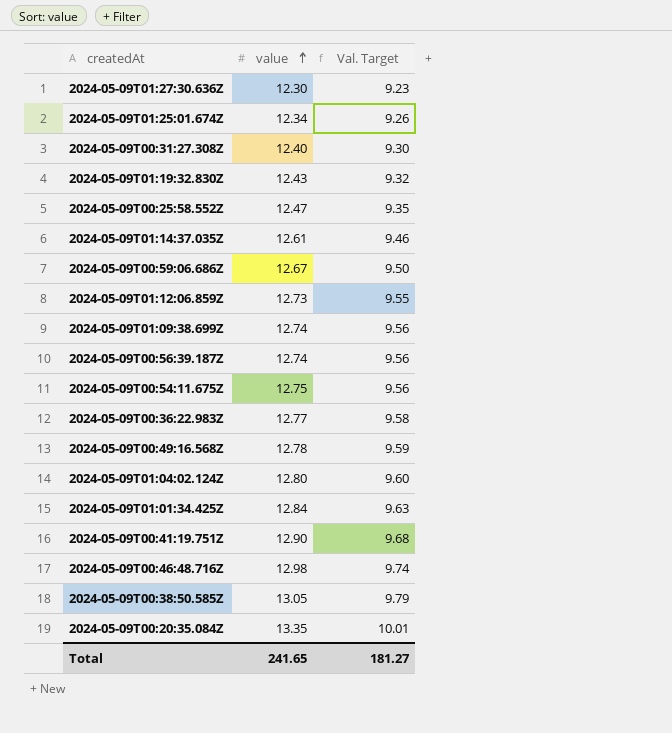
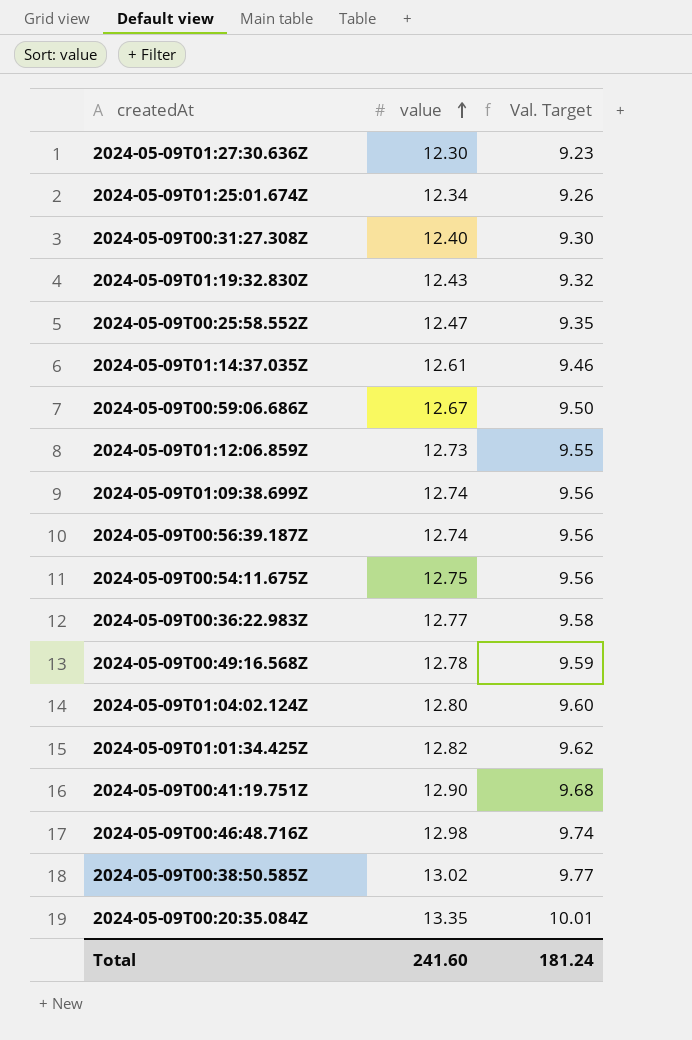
2024-05-09T01:01:34.425Z | value: 12.84 -> 12.82
2024-05-09T01:01:34.425Z | Val. Target: 9.63 -> 9.62
2024-05-09T00:38:50.585Z | value: 13.05 -> 13.02
2024-05-09T00:38:50.585Z | Val. Target: 9.79 -> 9.77
Total | value: 241.65 -> 241.60
Total | Val. Target: 181.27 -> 181.24

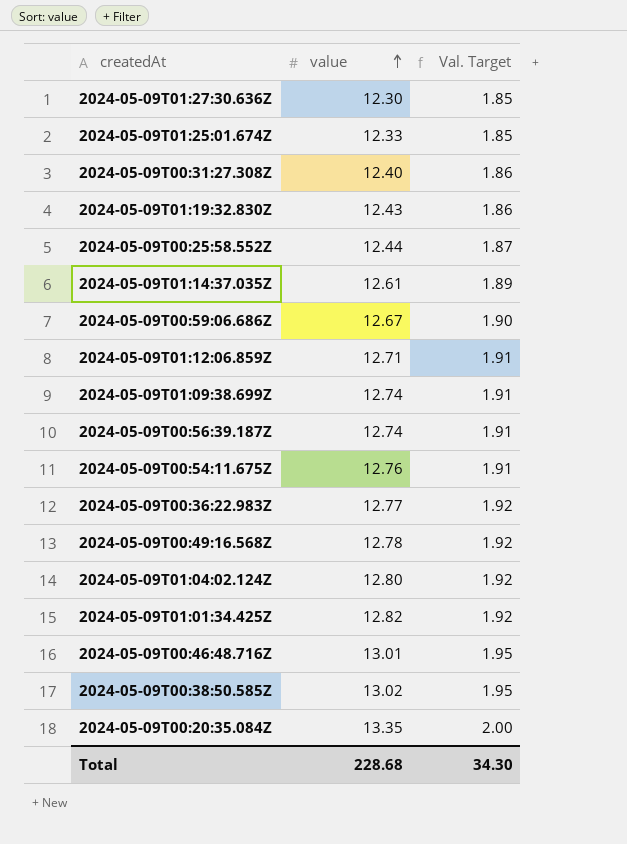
column Val. Target | formula: [value] * 0.75 -> [value] * 0.15
row 2024-05-09T00:41:19.751Z: 12.90 | 9.68 -> none
2024-05-09T01:25:01.674Z | value: 12.34 -> 12.33
2024-05-09T00:25:58.552Z | value: 12.47 -> 12.44
2024-05-09T01:12:06.859Z | value: 12.73 -> 12.71
2024-05-09T00:54:11.675Z | value: 12.75 -> 12.76
2024-05-09T00:46:48.716Z | value: 12.98 -> 13.01
Total | value: 241.60 -> 228.68
Total | Val. Target: 181.24 -> 34.30

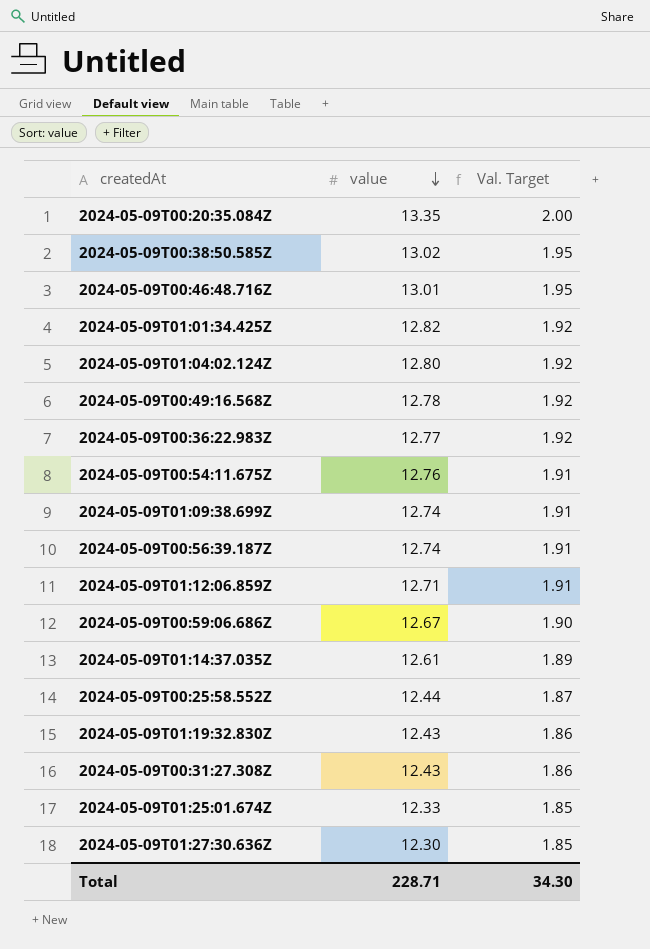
row order: value ascending -> value descending
2024-05-09T00:31:27.308Z | value: 12.40 -> 12.43
Total | value: 228.68 -> 228.71

